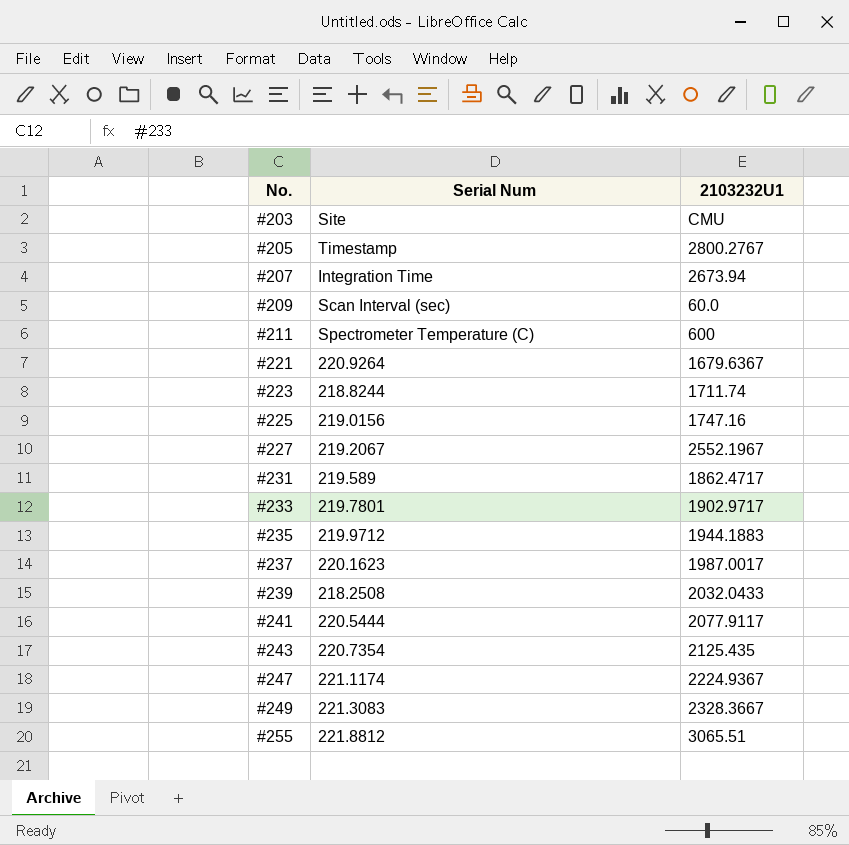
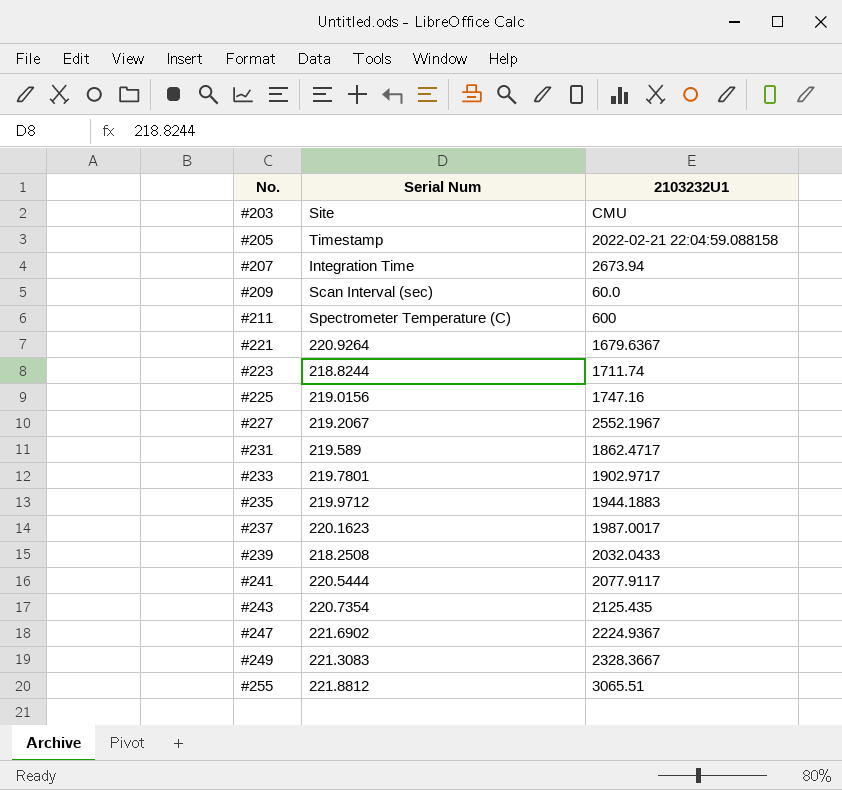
#205 | 2103232U1: 2800.2767 -> 2022-02-21 22:04:59.088158
#247 | Serial Num: 221.1174 -> 221.6902

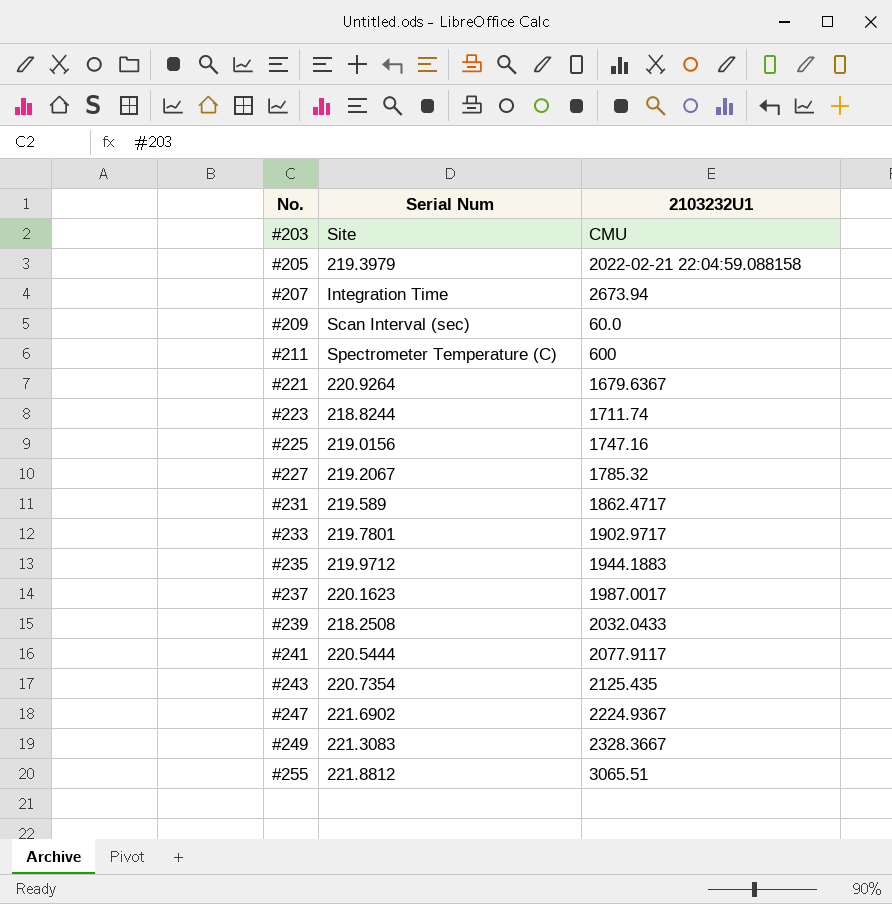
#205 | Serial Num: Timestamp -> 219.3979
#227 | 2103232U1: 2552.1967 -> 1785.32

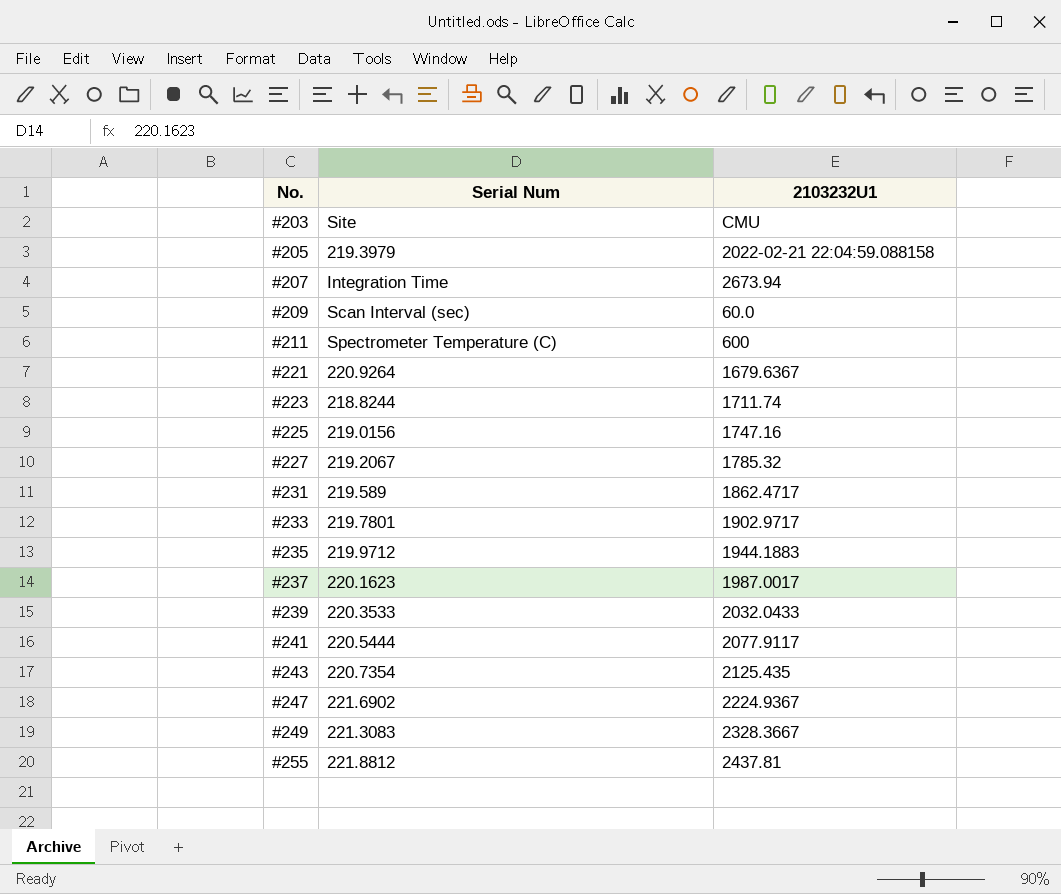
#239 | Serial Num: 218.2508 -> 220.3533
#255 | 2103232U1: 3065.51 -> 2437.81

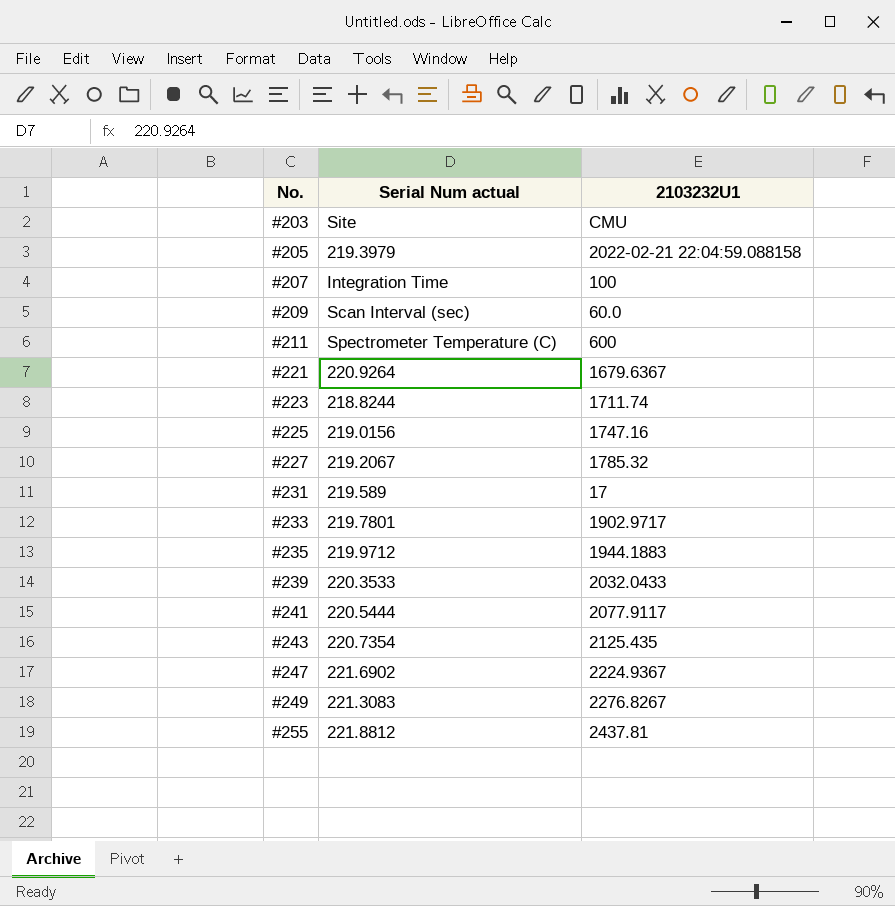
column name: Serial Num -> Serial Num actual
row #237: 220.1623 | 1987.0017 -> none
#207 | 2103232U1: 2673.94 -> 100
#231 | 2103232U1: 1862.4717 -> 17
#249 | 2103232U1: 2328.3667 -> 2276.8267

